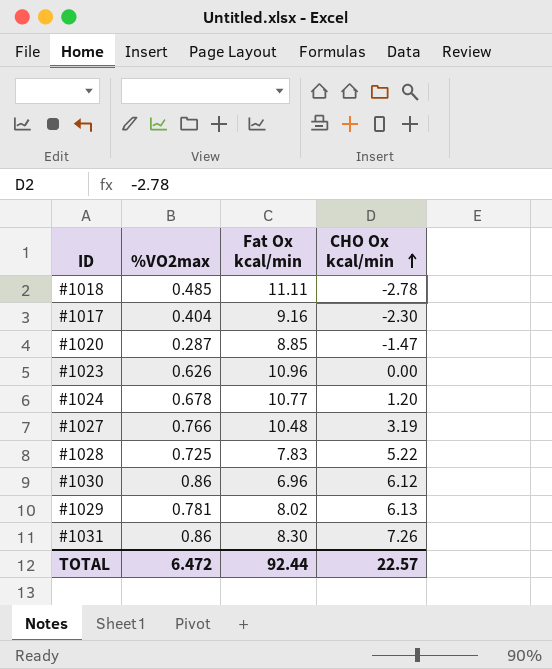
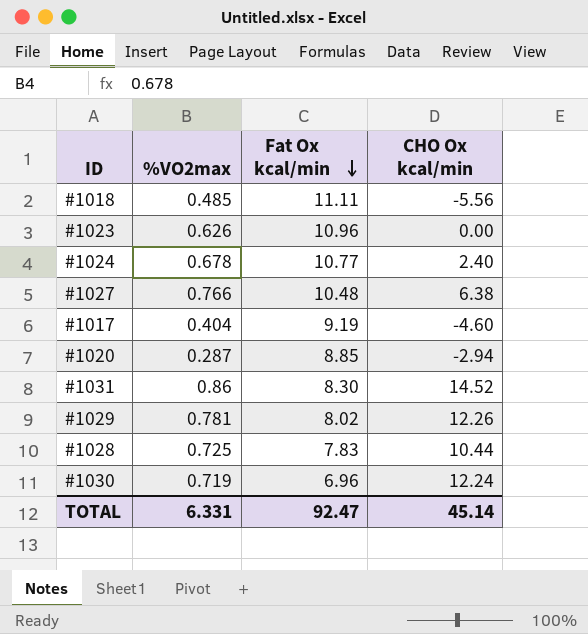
row order: CHO Ox kcal/min ascending -> Fat Ox kcal/min descending
#1018 | CHO Ox kcal/min: -2.78 -> -5.56
#1024 | CHO Ox kcal/min: 1.20 -> 2.40
#1027 | CHO Ox kcal/min: 3.19 -> 6.38
#1017 | Fat Ox kcal/min: 9.16 -> 9.19
#1017 | CHO Ox kcal/min: -2.30 -> -4.60
#1020 | CHO Ox kcal/min: -1.47 -> -2.94
#1031 | CHO Ox kcal/min: 7.26 -> 14.52
#1029 | CHO Ox kcal/min: 6.13 -> 12.26
#1028 | CHO Ox kcal/min: 5.22 -> 10.44
#1030 | %VO2max: 0.86 -> 0.719
#1030 | CHO Ox kcal/min: 6.12 -> 12.24
TOTAL | %VO2max: 6.472 -> 6.331
TOTAL | Fat Ox kcal/min: 92.44 -> 92.47
TOTAL | CHO Ox kcal/min: 22.57 -> 45.14

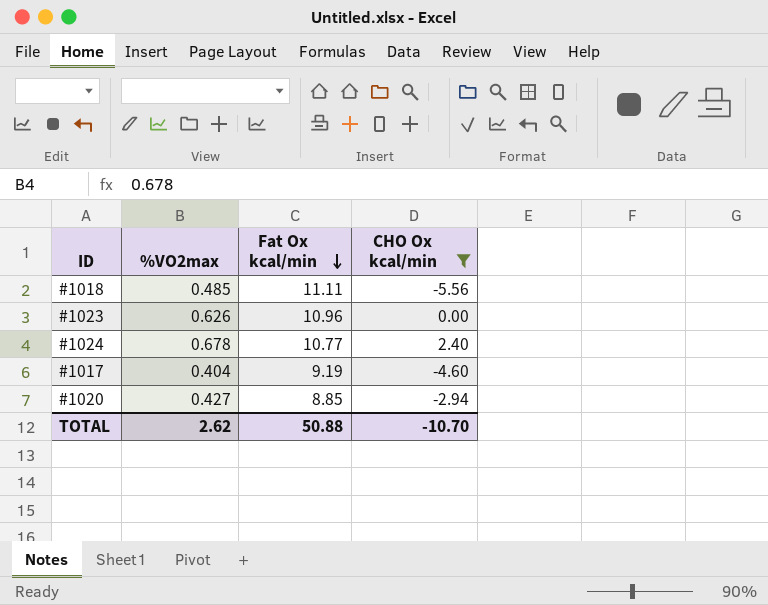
filter: none -> CHO Ox kcal/min <= 2.40
#1020 | %VO2max: 0.287 -> 0.427
TOTAL | %VO2max: 6.331 -> 2.62
TOTAL | Fat Ox kcal/min: 92.47 -> 50.88
TOTAL | CHO Ox kcal/min: 45.14 -> -10.70

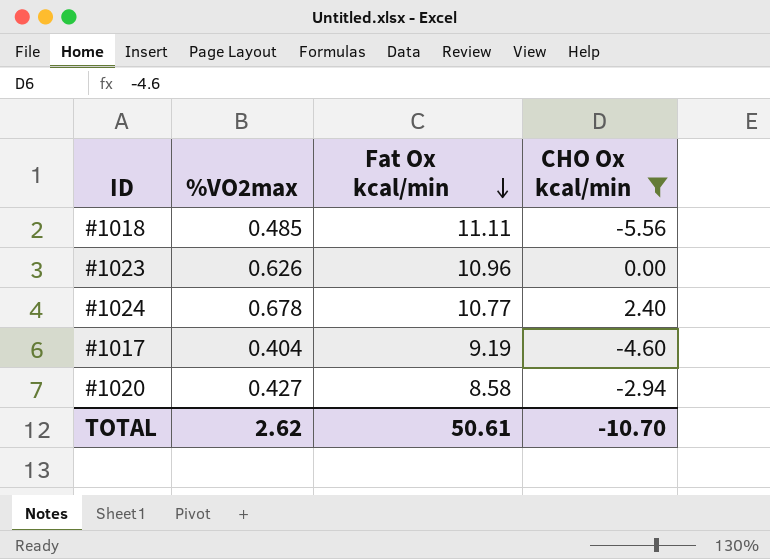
#1020 | Fat Ox kcal/min: 8.85 -> 8.58
TOTAL | Fat Ox kcal/min: 50.88 -> 50.61

